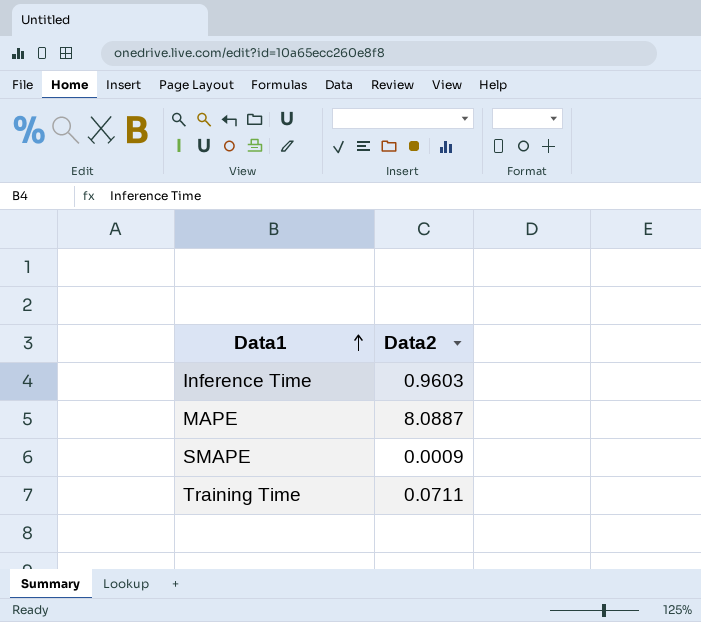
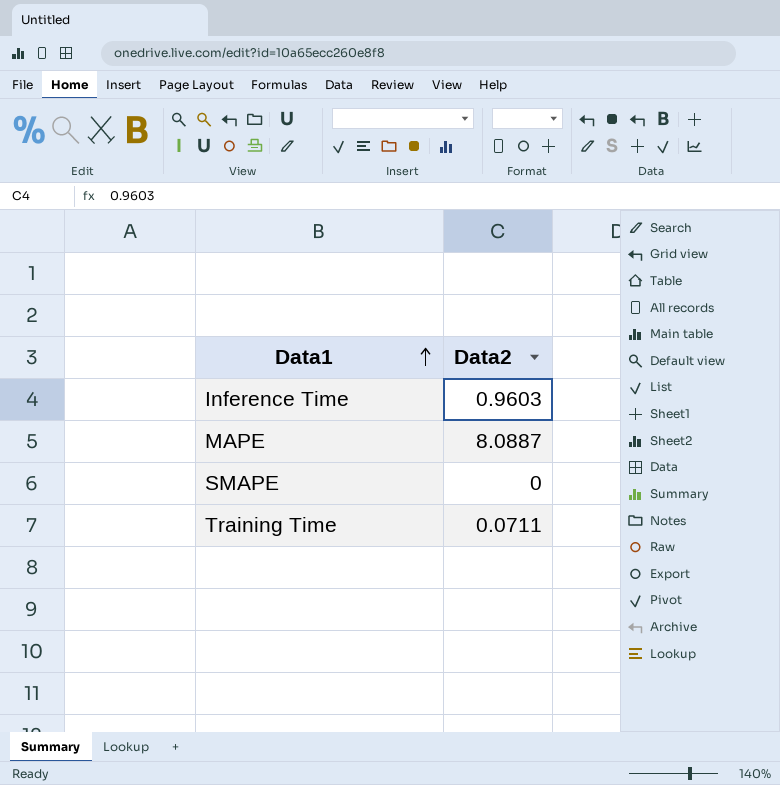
SMAPE | Data2: 0.0009 -> 0

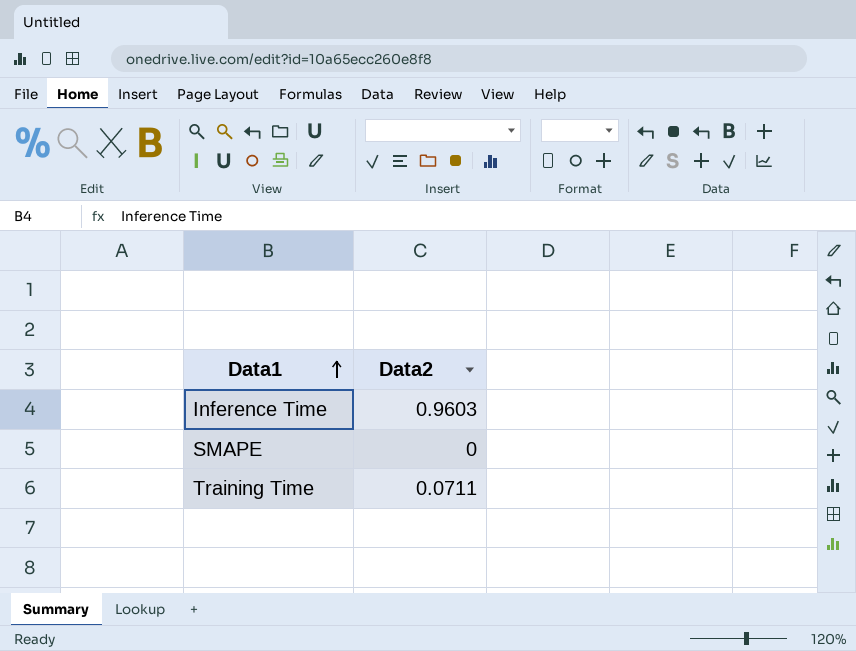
row MAPE: 8.0887 -> none

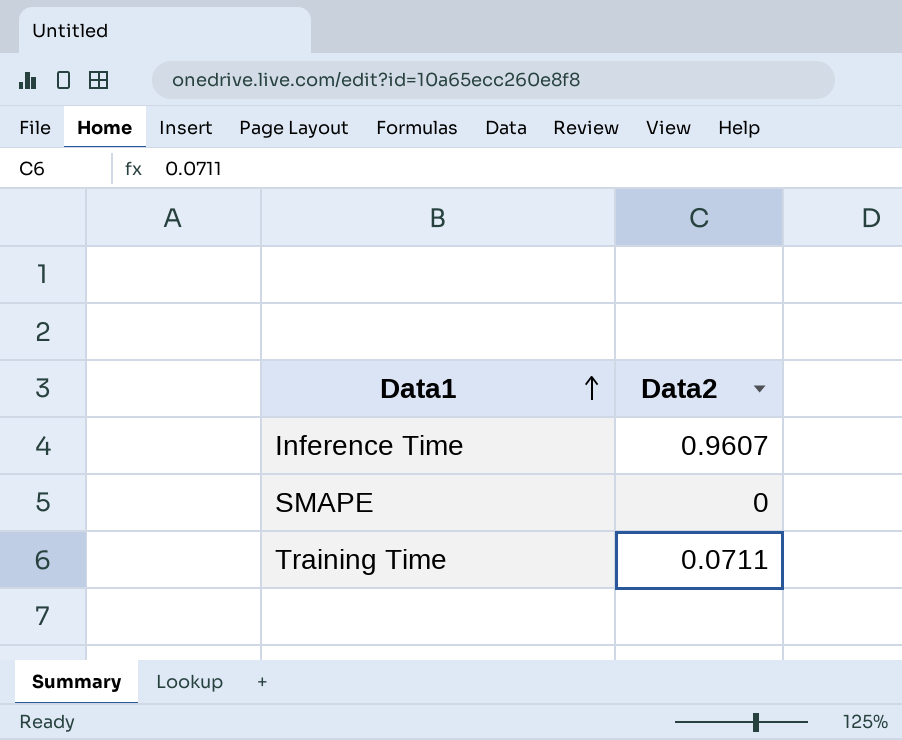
Inference Time | Data2: 0.9603 -> 0.9607

